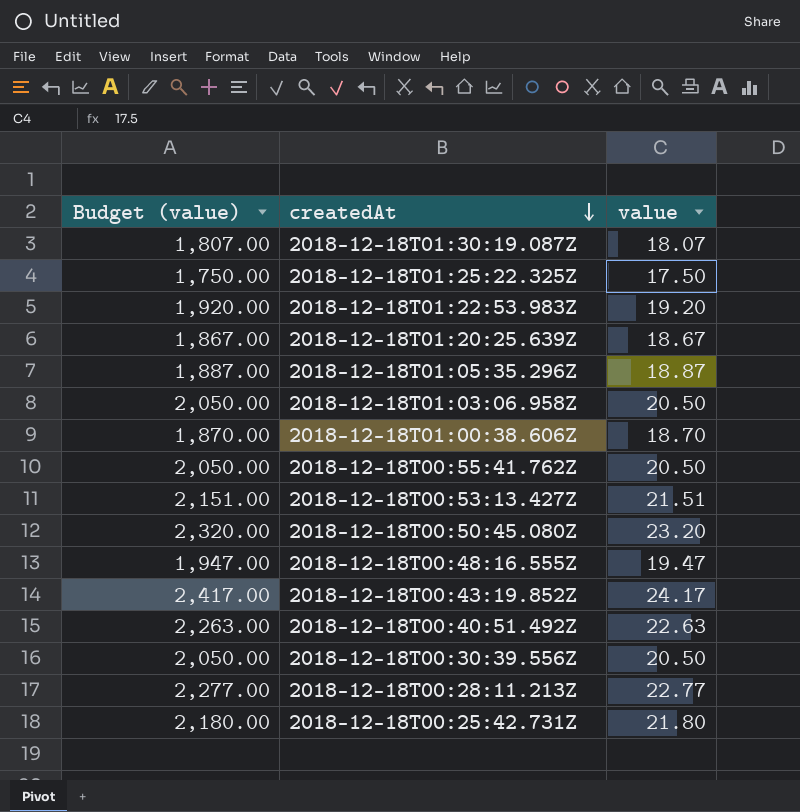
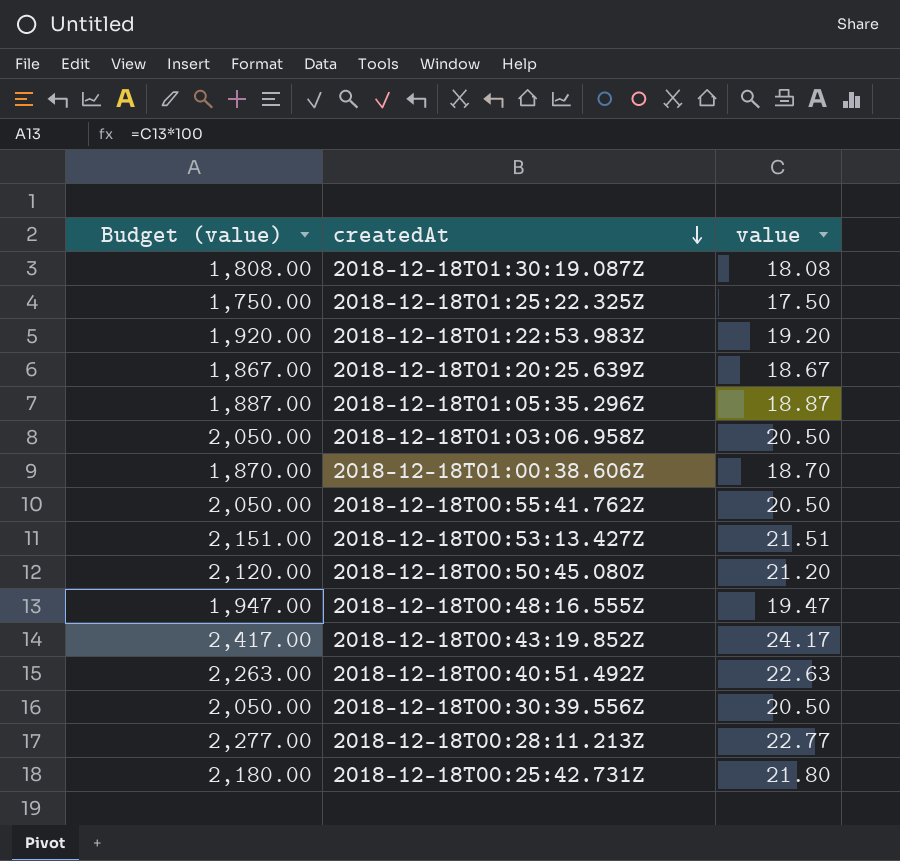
2018-12-18T01:30:19.087Z | Budget (value): 1,807.00 -> 1,808.00
2018-12-18T01:30:19.087Z | value: 18.07 -> 18.08
2018-12-18T00:50:45.080Z | Budget (value): 2,320.00 -> 2,120.00
2018-12-18T00:50:45.080Z | value: 23.20 -> 21.20

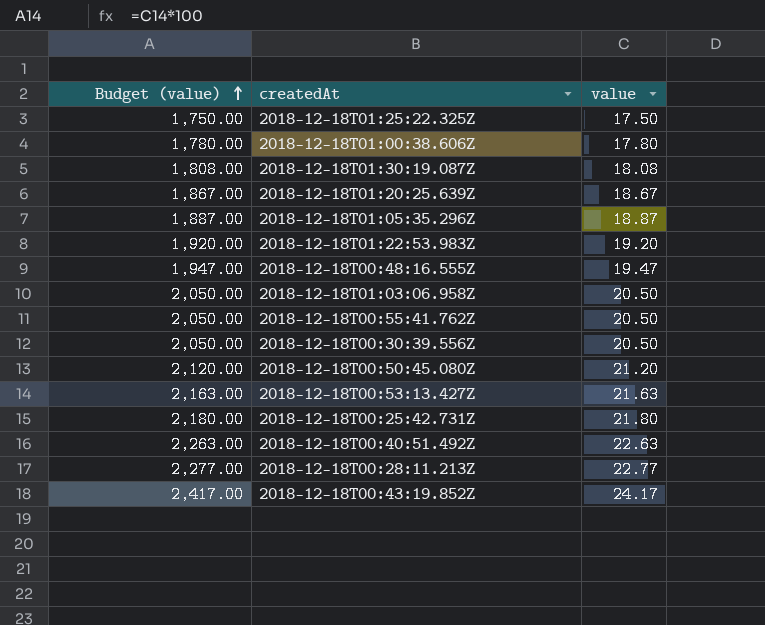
row order: createdAt descending -> Budget (value) ascending
2018-12-18T01:00:38.606Z | Budget (value): 1,870.00 -> 1,780.00
2018-12-18T01:00:38.606Z | value: 18.70 -> 17.80
2018-12-18T00:53:13.427Z | Budget (value): 2,151.00 -> 2,163.00
2018-12-18T00:53:13.427Z | value: 21.51 -> 21.63

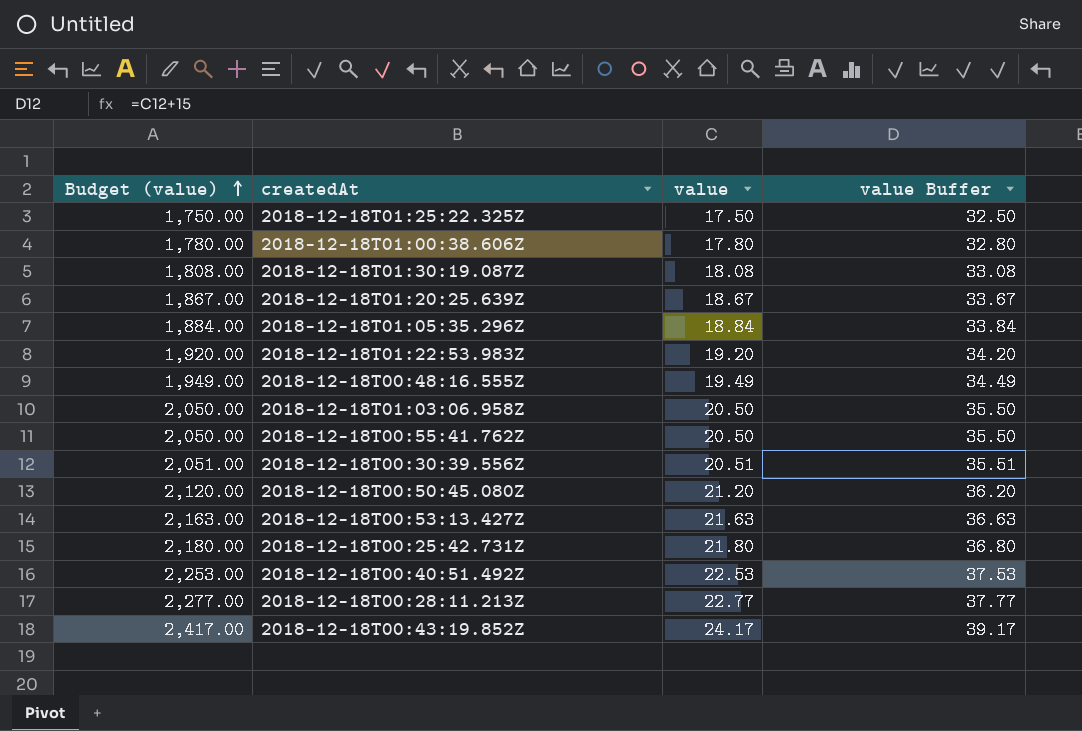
column value Buffer | formula: none -> [value] + 15
2018-12-18T01:05:35.296Z | Budget (value): 1,887.00 -> 1,884.00
2018-12-18T01:05:35.296Z | value: 18.87 -> 18.84
2018-12-18T00:48:16.555Z | Budget (value): 1,947.00 -> 1,949.00
2018-12-18T00:48:16.555Z | value: 19.47 -> 19.49
2018-12-18T00:30:39.556Z | Budget (value): 2,050.00 -> 2,051.00
2018-12-18T00:30:39.556Z | value: 20.50 -> 20.51
2018-12-18T00:40:51.492Z | Budget (value): 2,263.00 -> 2,253.00
2018-12-18T00:40:51.492Z | value: 22.63 -> 22.53

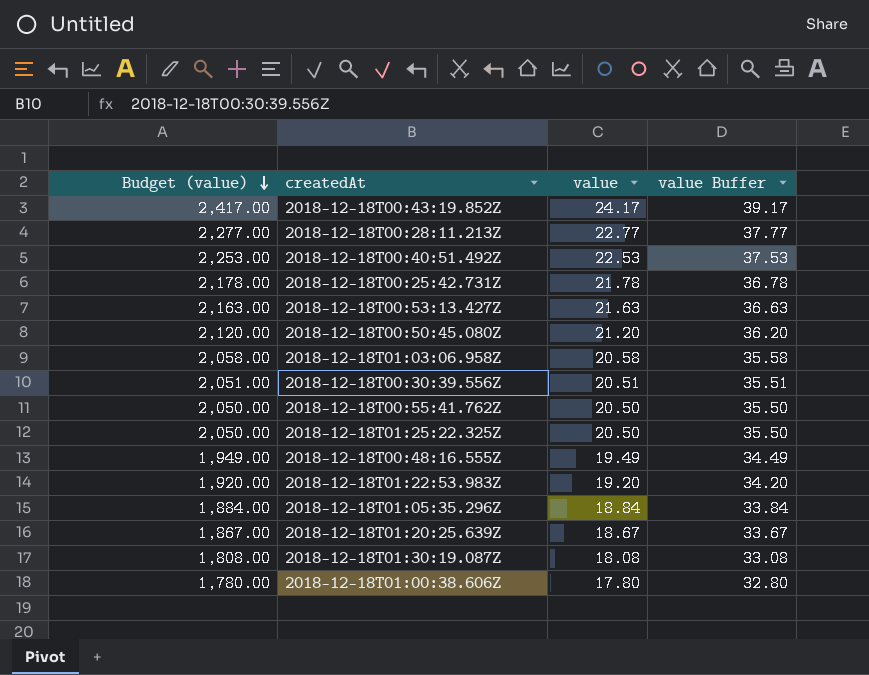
row order: Budget (value) ascending -> Budget (value) descending
2018-12-18T00:25:42.731Z | Budget (value): 2,180.00 -> 2,178.00
2018-12-18T00:25:42.731Z | value: 21.80 -> 21.78
2018-12-18T00:25:42.731Z | value Buffer: 36.80 -> 36.78
2018-12-18T01:03:06.958Z | Budget (value): 2,050.00 -> 2,058.00
2018-12-18T01:03:06.958Z | value: 20.50 -> 20.58
2018-12-18T01:03:06.958Z | value Buffer: 35.50 -> 35.58
2018-12-18T01:25:22.325Z | Budget (value): 1,750.00 -> 2,050.00
2018-12-18T01:25:22.325Z | value: 17.50 -> 20.50
2018-12-18T01:25:22.325Z | value Buffer: 32.50 -> 35.50

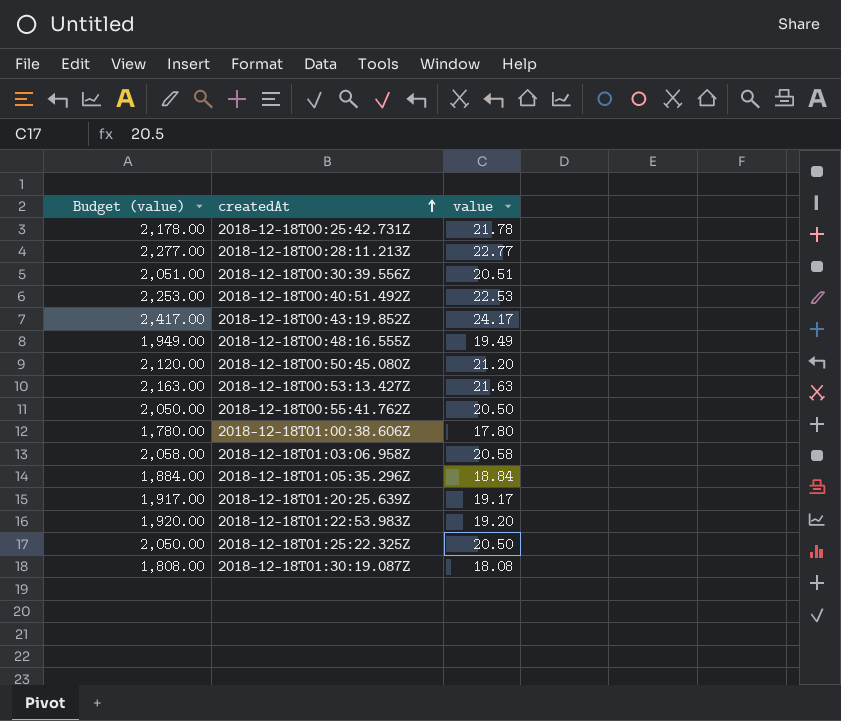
row order: Budget (value) descending -> createdAt ascending
column value Buffer | formula: [value] + 15 -> none
2018-12-18T01:20:25.639Z | Budget (value): 1,867.00 -> 1,917.00
2018-12-18T01:20:25.639Z | value: 18.67 -> 19.17

